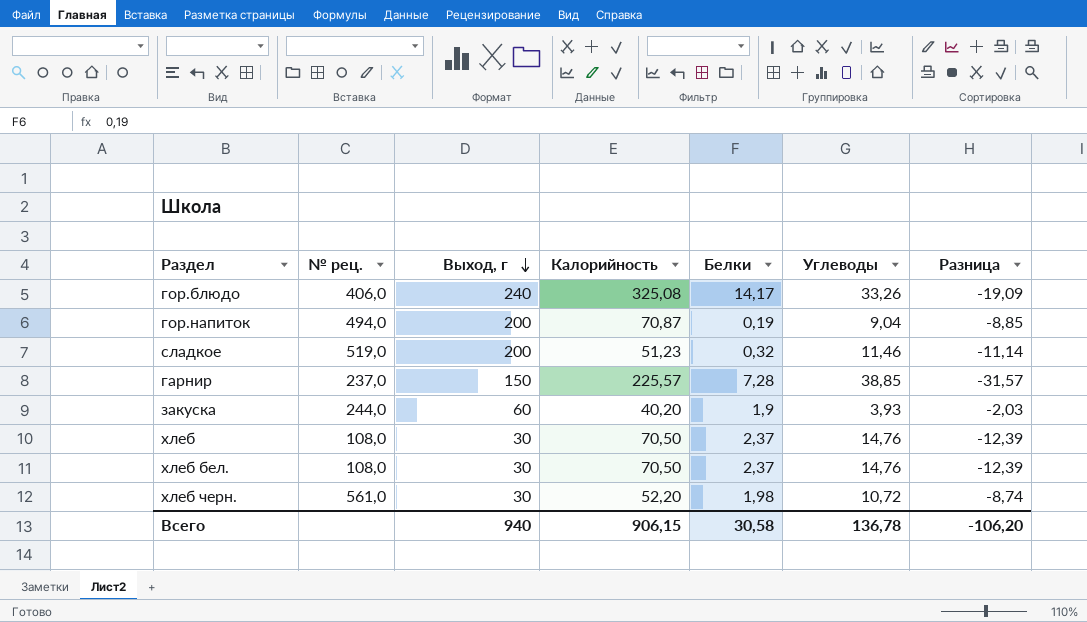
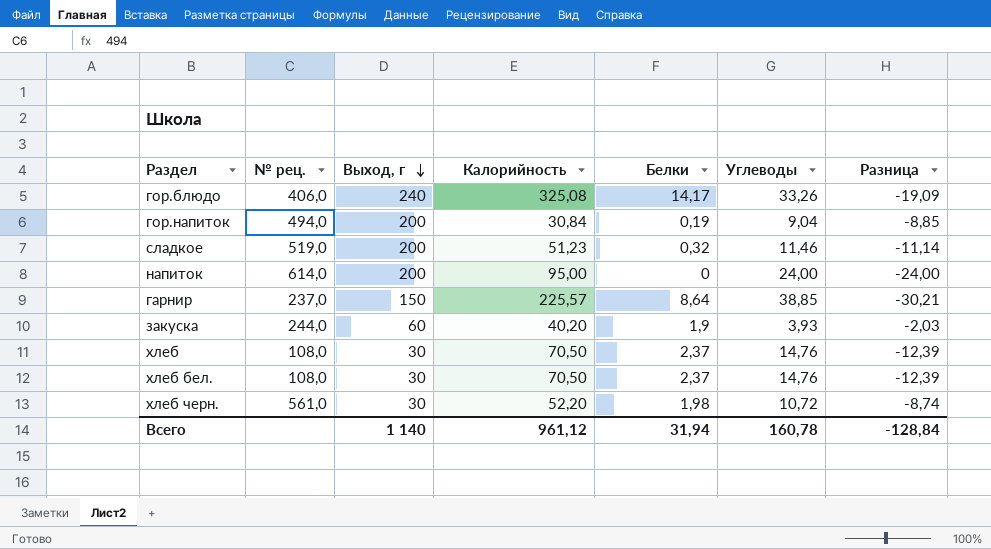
гор.напиток | Калорийность: 70,87 -> 30,84
row напиток: none -> 614,0 | 200 | 95,00 | 0 | 24,00 | -24,00
гарнир | Белки: 7,28 -> 8,64
гарнир | Разница: -31,57 -> -30,21
Всего | Выход, г: 940 -> 1 140
Всего | Калорийность: 906,15 -> 961,12
Всего | Белки: 30,58 -> 31,94
Всего | Углеводы: 136,78 -> 160,78
Всего | Разница: -106,20 -> -128,84

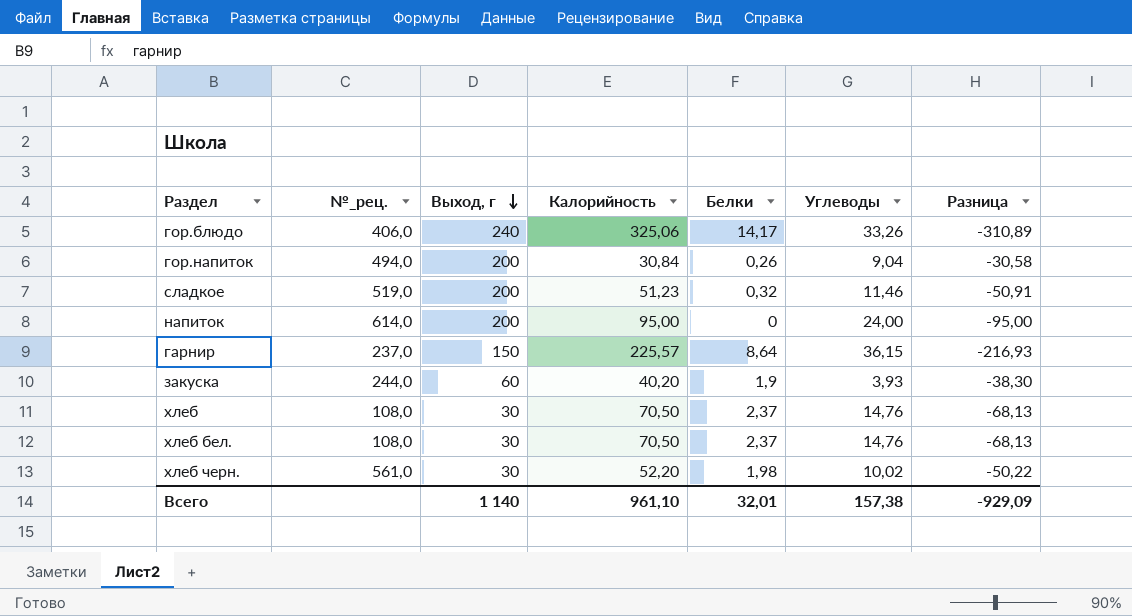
column name: № рец. -> №_рец.
column Разница | formula: [Белки] - [Углеводы] -> [Белки] - [Калорийность]
гор.блюдо | Калорийность: 325,08 -> 325,06
гор.напиток | Белки: 0,19 -> 0,26
гарнир | Углеводы: 38,85 -> 36,15
хлеб черн. | Углеводы: 10,72 -> 10,02
Всего | Калорийность: 961,12 -> 961,10
Всего | Белки: 31,94 -> 32,01
Всего | Углеводы: 160,78 -> 157,38
Всего | Разница: -128,84 -> -929,09

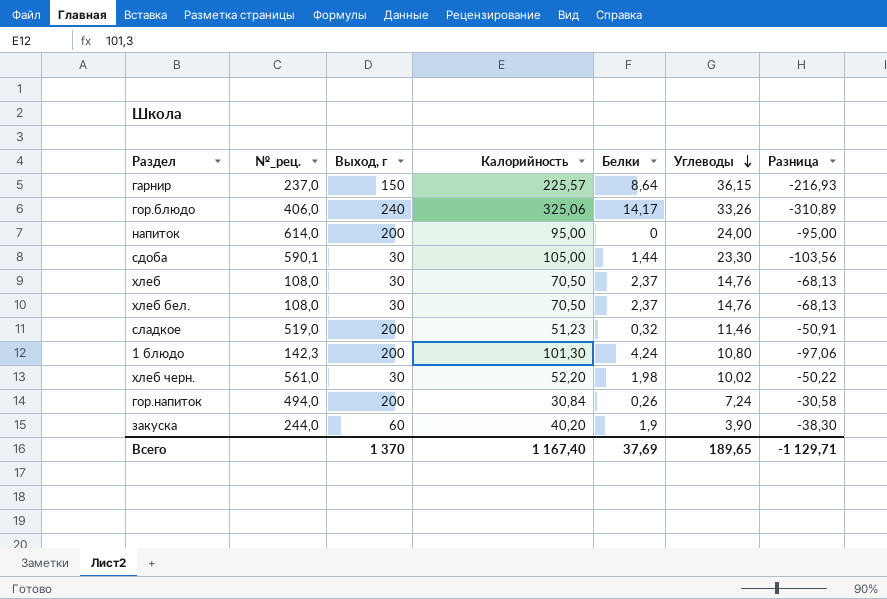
row order: Выход, г descending -> Углеводы descending
row сдоба: none -> 590,1 | 30 | 105,00 | 1,44 | 23,30 | -103,56
row 1 блюдо: none -> 142,3 | 200 | 101,30 | 4,24 | 10,80 | -97,06
гор.напиток | Углеводы: 9,04 -> 7,24
закуска | Углеводы: 3,93 -> 3,90
Всего | Выход, г: 1 140 -> 1 370
Всего | Калорийность: 961,10 -> 1 167,40
Всего | Белки: 32,01 -> 37,69
Всего | Углеводы: 157,38 -> 189,65
Всего | Разница: -929,09 -> -1 129,71

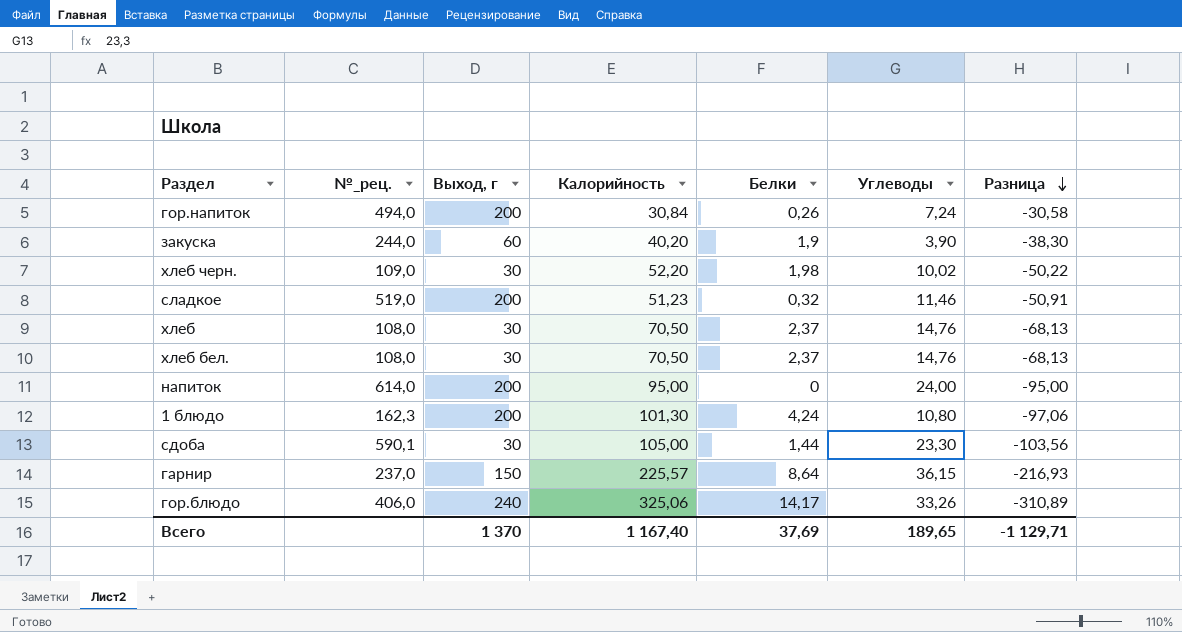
row order: Углеводы descending -> Разница descending
хлеб черн. | №_рец.: 561,0 -> 109,0
1 блюдо | №_рец.: 142,3 -> 162,3

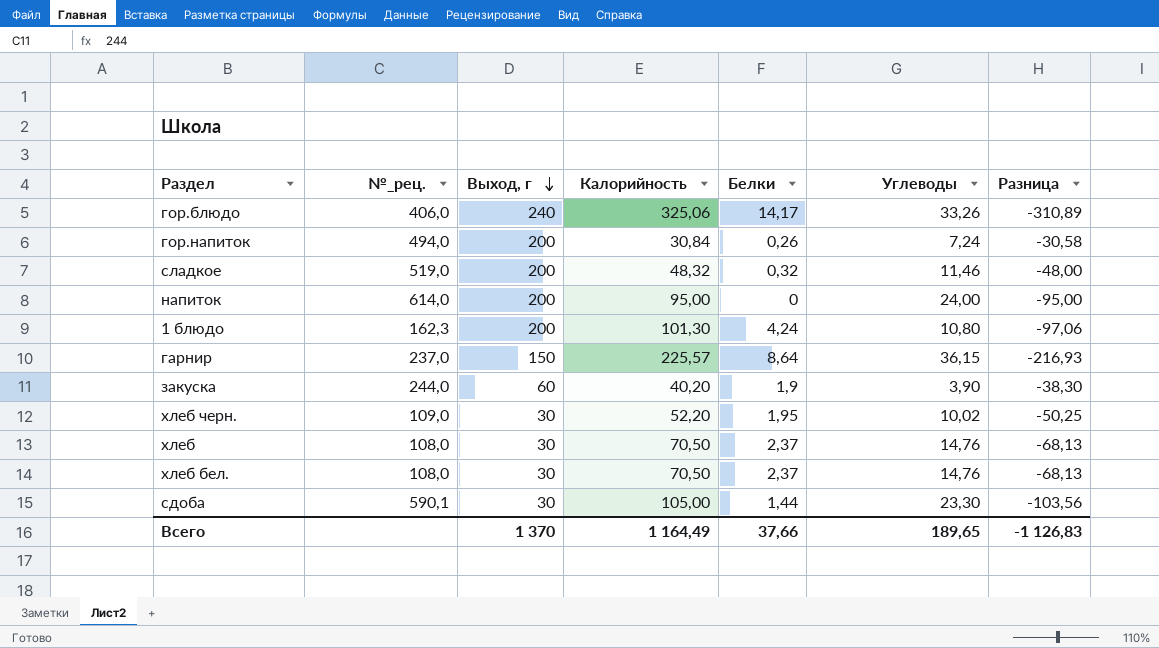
row order: Разница descending -> Выход, г descending
сладкое | Калорийность: 51,23 -> 48,32
сладкое | Разница: -50,91 -> -48,00
хлеб черн. | Белки: 1,98 -> 1,95
хлеб черн. | Разница: -50,22 -> -50,25
Всего | Калорийность: 1 167,40 -> 1 164,49
Всего | Белки: 37,69 -> 37,66
Всего | Разница: -1 129,71 -> -1 126,83

